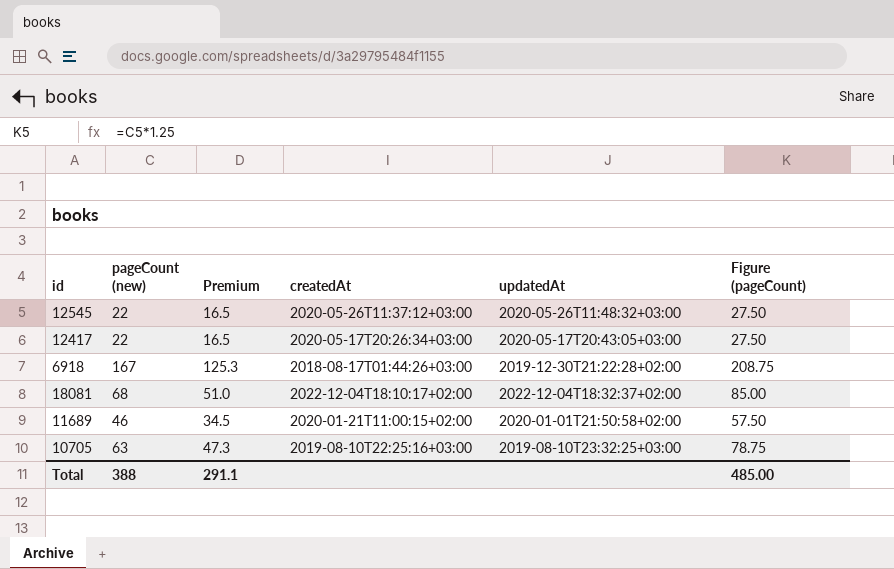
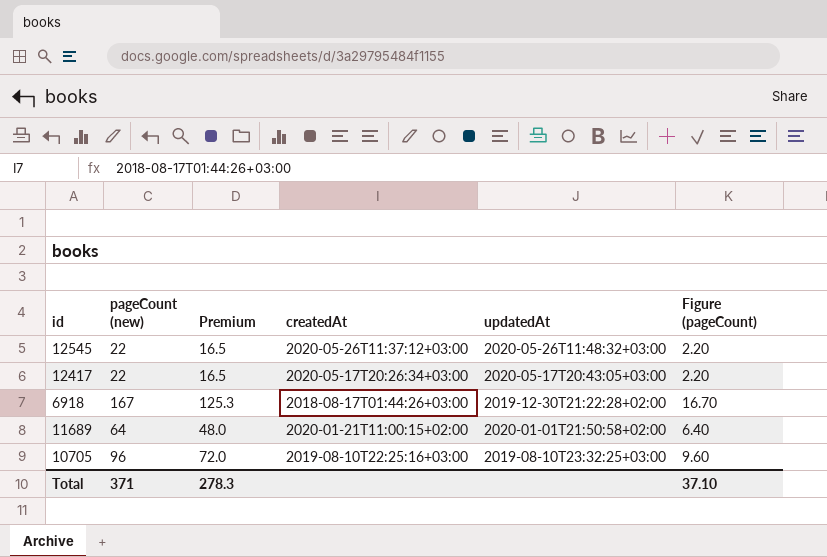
column Figure (pageCount) | formula: [pageCount (new)] * 1.25 -> [pageCount (new)] * 0.1
row 18081: 68 | 51.0 | 2022-12-04T18:10:17+02:00 | 2022-12-04T18:32:37+02:00 | 85.00 -> none
11689 | pageCount (new): 46 -> 64
11689 | Premium: 34.5 -> 48.0
10705 | pageCount (new): 63 -> 96
10705 | Premium: 47.3 -> 72.0
Total | pageCount (new): 388 -> 371
Total | Premium: 291.1 -> 278.3
Total | Figure (pageCount): 485.00 -> 37.10

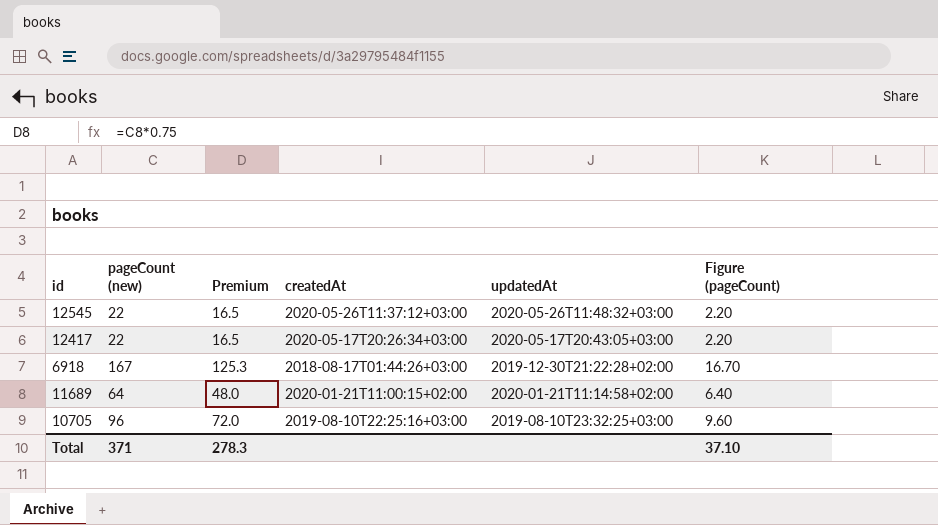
11689 | updatedAt: 2020-01-01T21:50:58+02:00 -> 2020-01-21T11:14:58+02:00

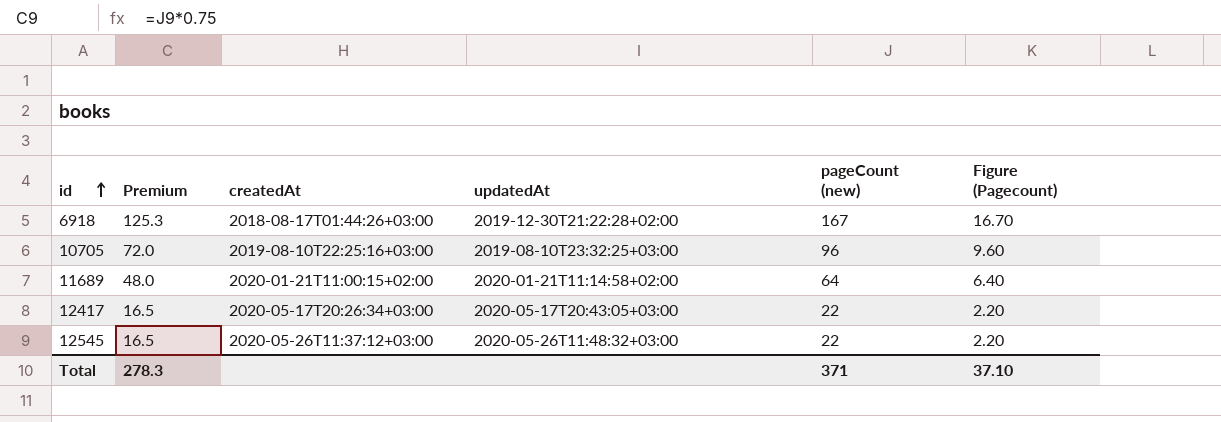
row order: none -> id ascending
column pageCount (new) | position: 2 -> 5
column name: Figure (pageCount) -> Figure (Pagecount)

